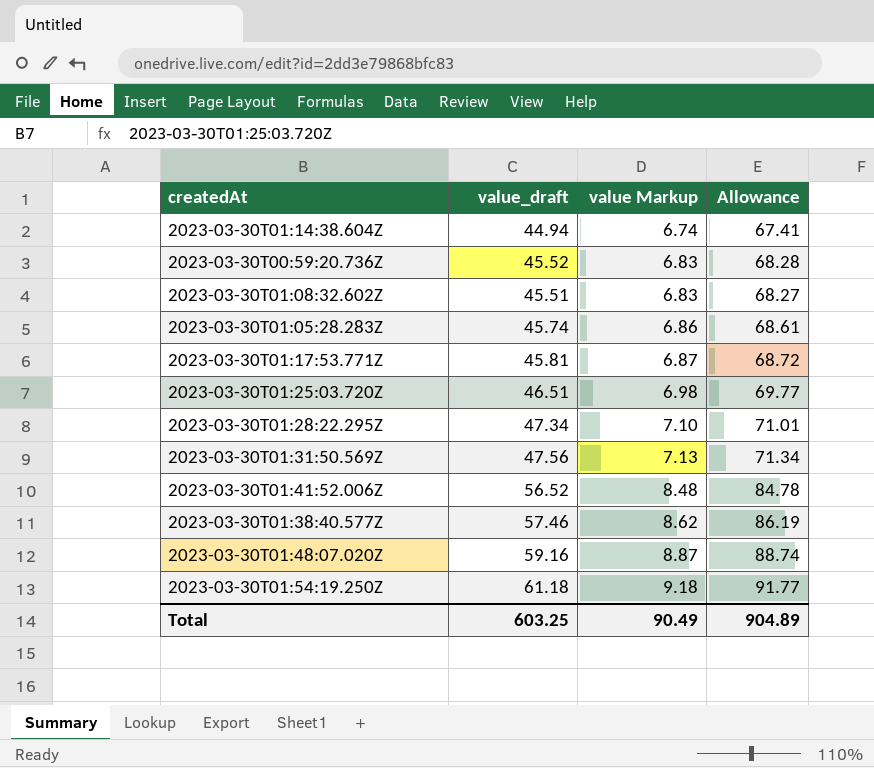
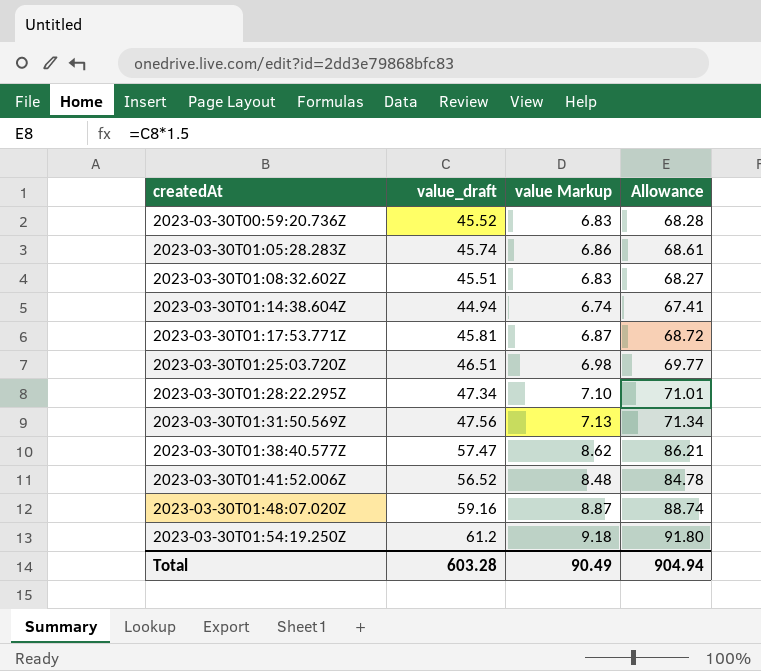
row order: value Markup ascending -> createdAt ascending
2023-03-30T01:38:40.577Z | value_draft: 57.46 -> 57.47
2023-03-30T01:38:40.577Z | Allowance: 86.19 -> 86.21
2023-03-30T01:54:19.250Z | value_draft: 61.18 -> 61.2
2023-03-30T01:54:19.250Z | Allowance: 91.77 -> 91.80
Total | value_draft: 603.25 -> 603.28
Total | Allowance: 904.89 -> 904.94

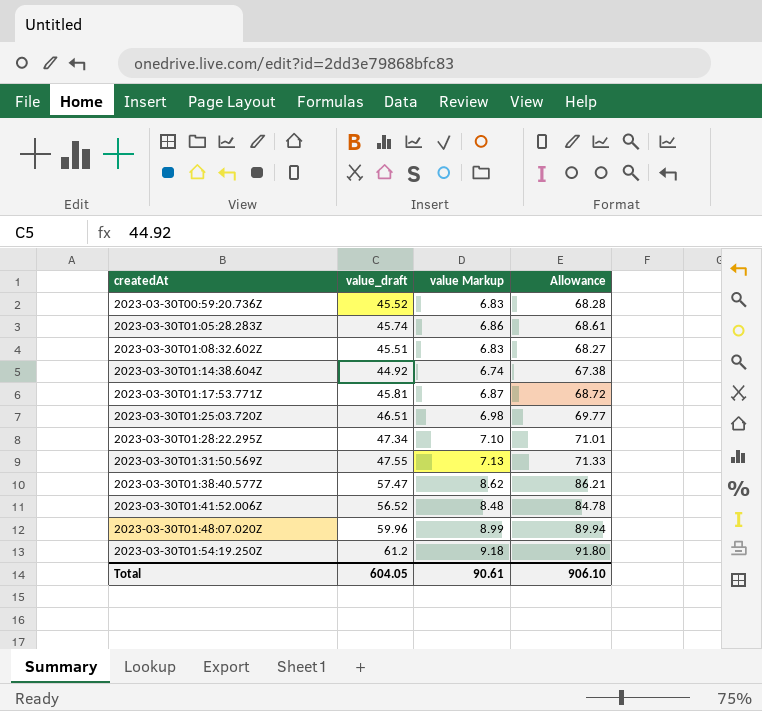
2023-03-30T01:14:38.604Z | value_draft: 44.94 -> 44.92
2023-03-30T01:14:38.604Z | Allowance: 67.41 -> 67.38
2023-03-30T01:31:50.569Z | value_draft: 47.56 -> 47.55
2023-03-30T01:31:50.569Z | Allowance: 71.34 -> 71.33
2023-03-30T01:48:07.020Z | value_draft: 59.16 -> 59.96
2023-03-30T01:48:07.020Z | value Markup: 8.87 -> 8.99
2023-03-30T01:48:07.020Z | Allowance: 88.74 -> 89.94
Total | value_draft: 603.28 -> 604.05
Total | value Markup: 90.49 -> 90.61
Total | Allowance: 904.94 -> 906.10

